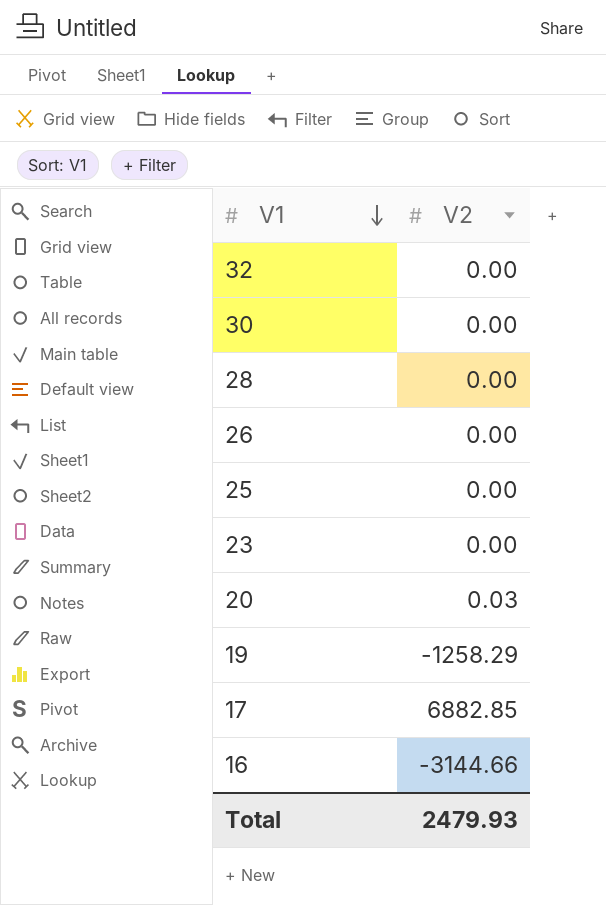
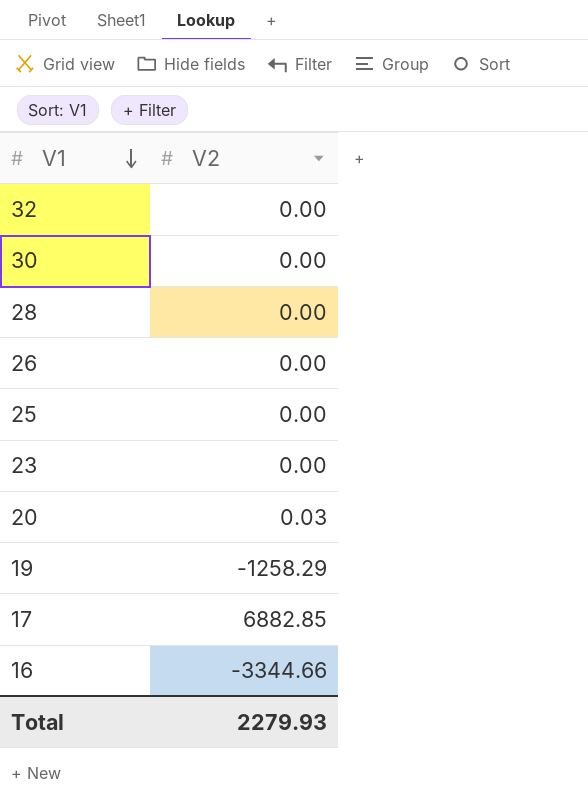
16 | V2: -3144.66 -> -3344.66
Total | V2: 2479.93 -> 2279.93

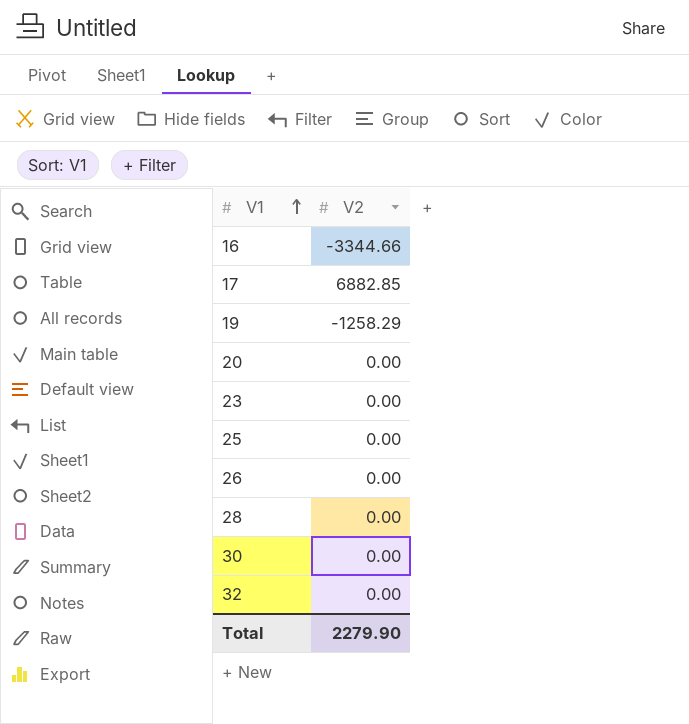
row order: V1 descending -> V1 ascending
20 | V2: 0.03 -> 0.00
Total | V2: 2279.93 -> 2279.90

